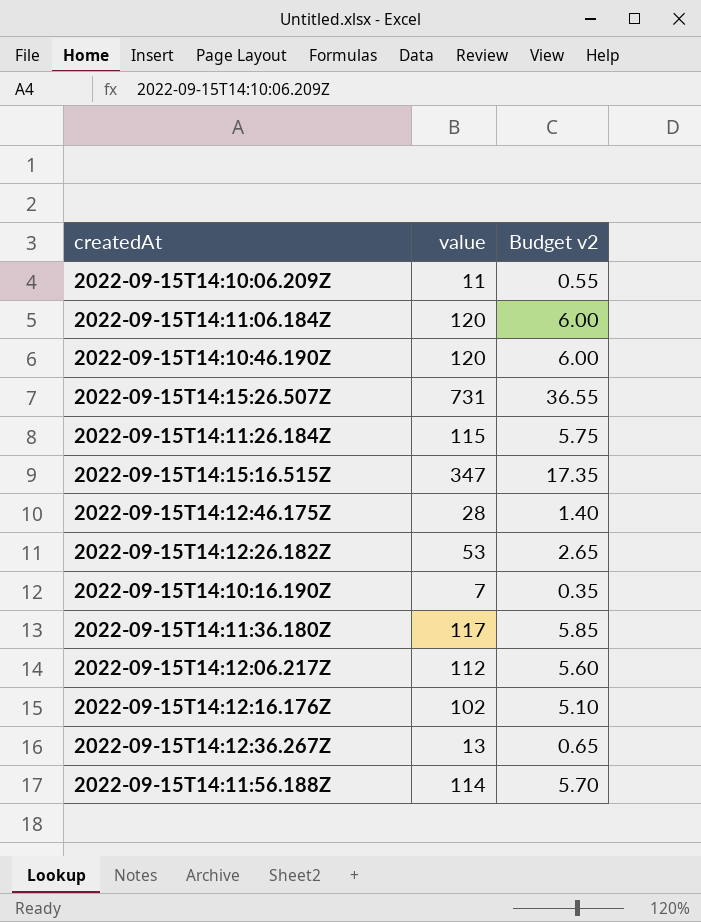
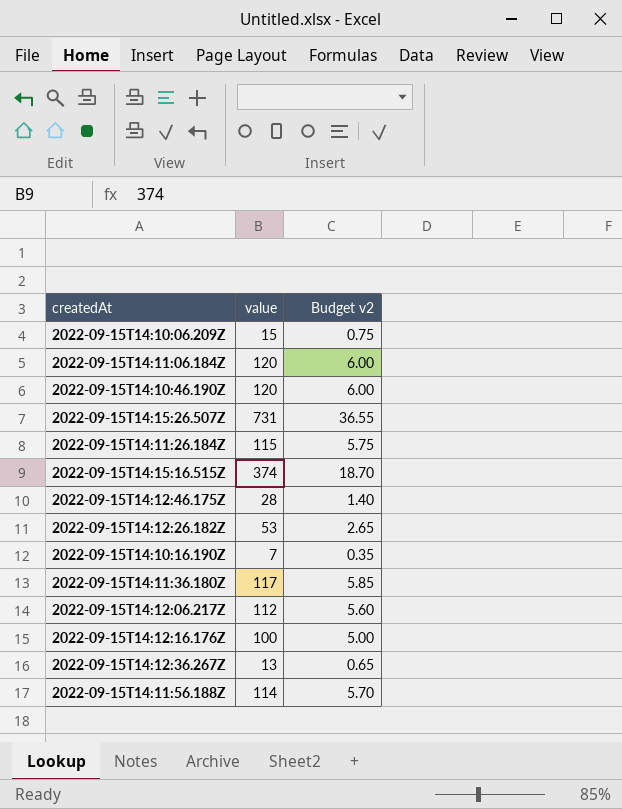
2022-09-15T14:10:06.209Z | value: 11 -> 15
2022-09-15T14:10:06.209Z | Budget v2: 0.55 -> 0.75
2022-09-15T14:15:16.515Z | value: 347 -> 374
2022-09-15T14:15:16.515Z | Budget v2: 17.35 -> 18.70
2022-09-15T14:12:16.176Z | value: 102 -> 100
2022-09-15T14:12:16.176Z | Budget v2: 5.10 -> 5.00

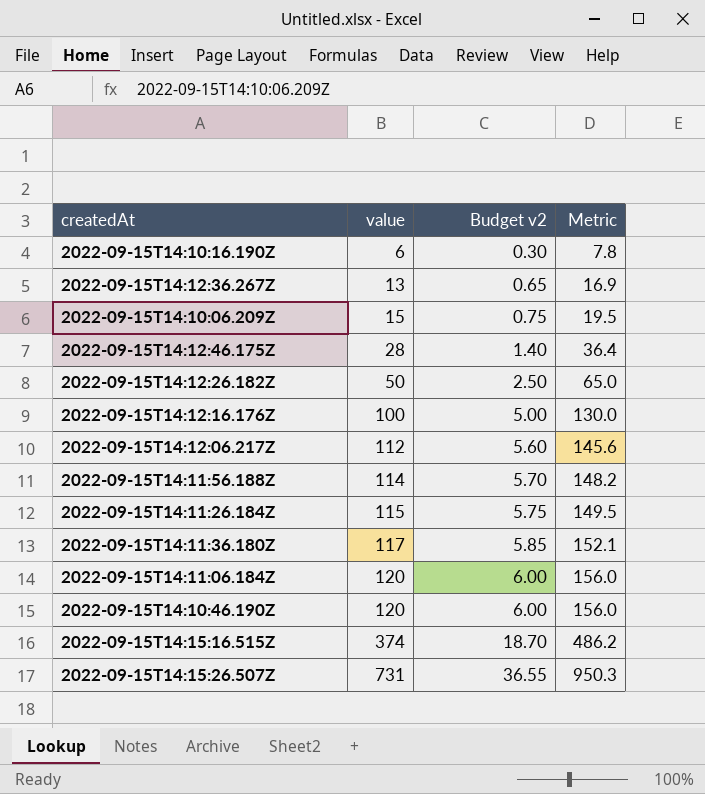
row order: none -> value ascending
column Metric | formula: none -> [value] * 1.3
2022-09-15T14:10:16.190Z | value: 7 -> 6
2022-09-15T14:10:16.190Z | Budget v2: 0.35 -> 0.30
2022-09-15T14:12:26.182Z | value: 53 -> 50
2022-09-15T14:12:26.182Z | Budget v2: 2.65 -> 2.50

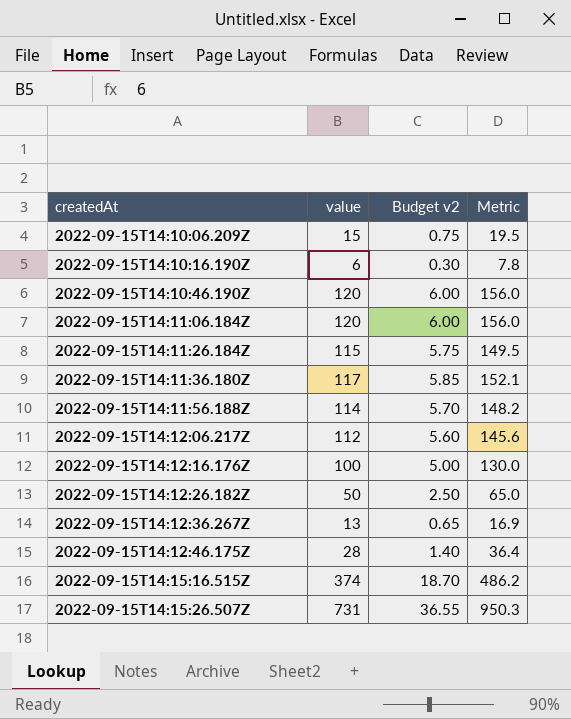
row order: value ascending -> createdAt ascending

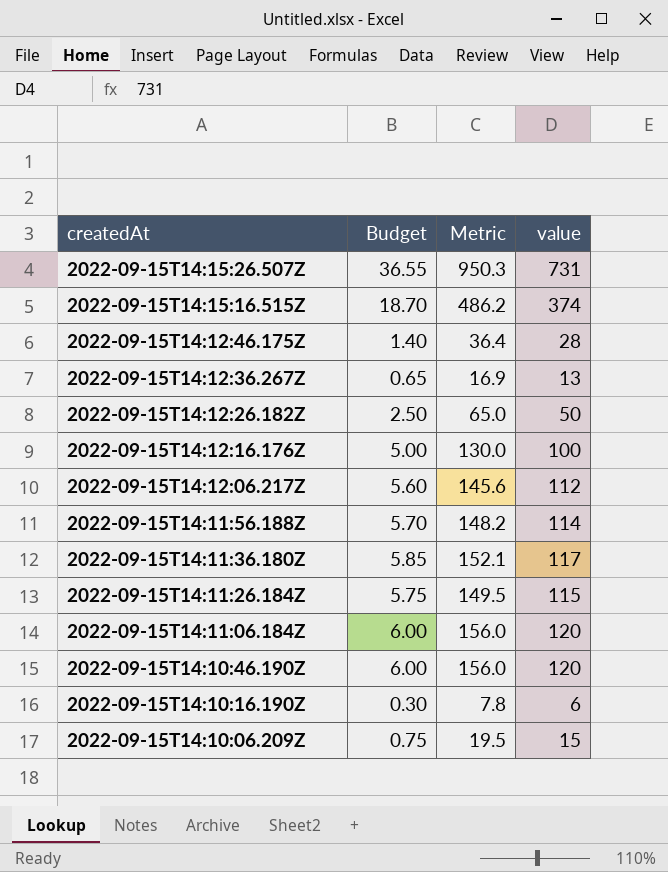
row order: createdAt ascending -> createdAt descending
column name: Budget v2 -> Budget
column value | position: 2 -> 4

